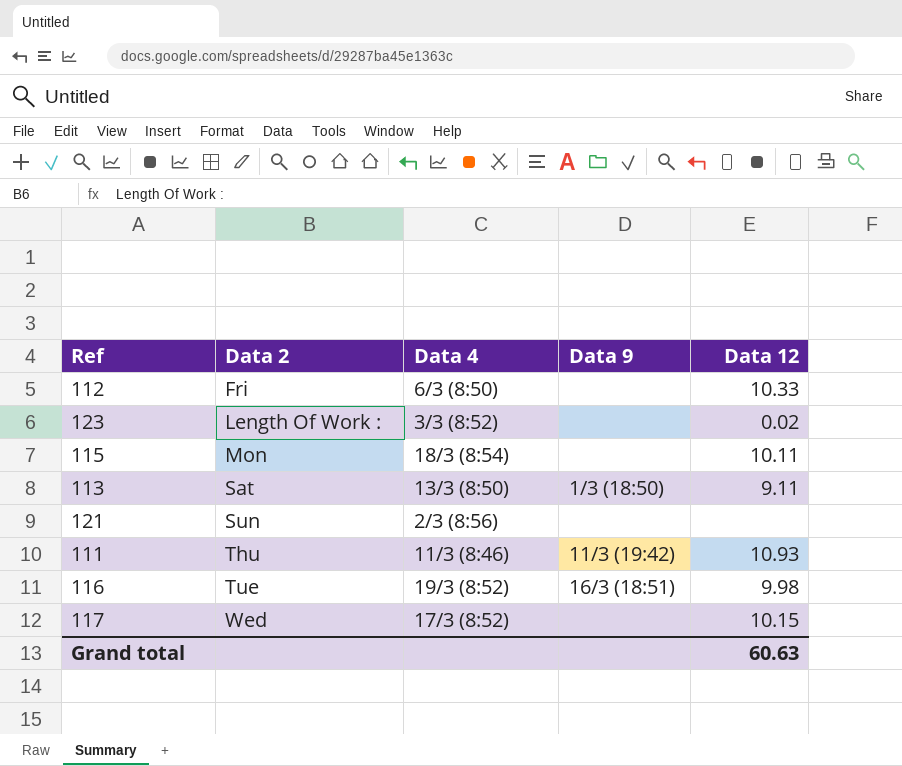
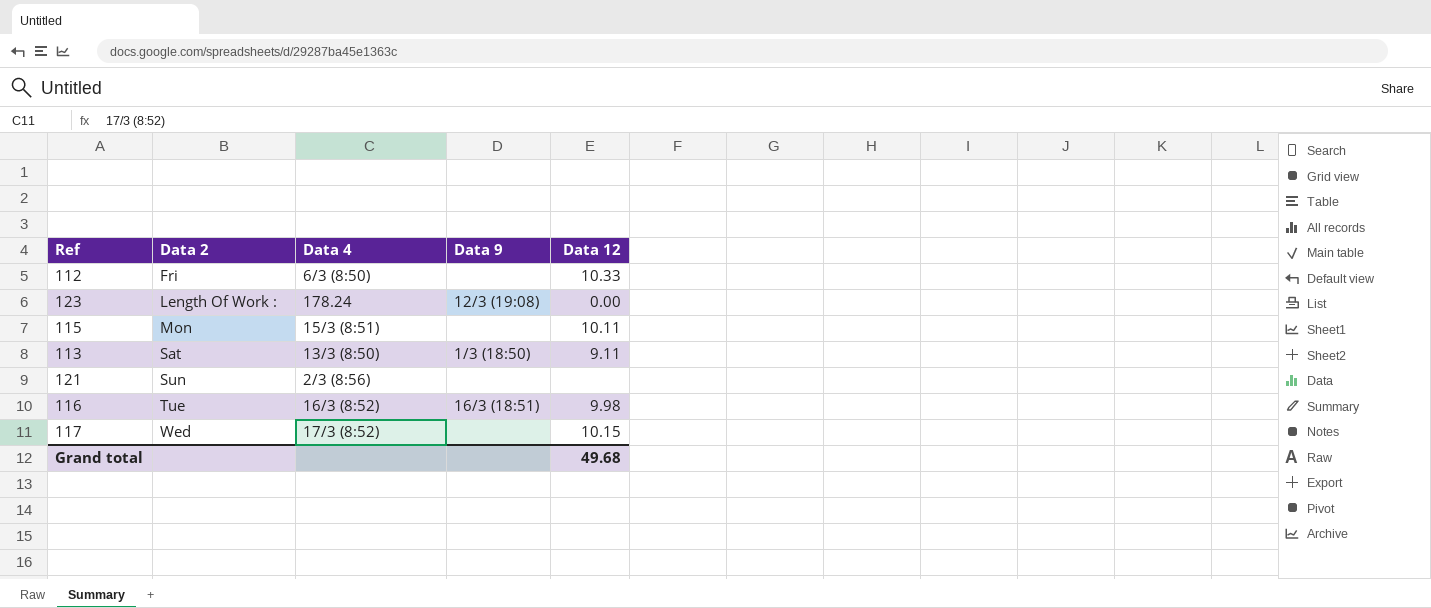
row 111: Thu | 11/3 (8:46) | 11/3 (19:42) | 10.93 -> none
123 | Data 4: 3/3 (8:52) -> 178.24
123 | Data 9: none -> 12/3 (19:08)
123 | Data 12: 0.02 -> 0.00
115 | Data 4: 18/3 (8:54) -> 15/3 (8:51)
116 | Data 4: 19/3 (8:52) -> 16/3 (8:52)
Grand total | Data 12: 60.63 -> 49.68

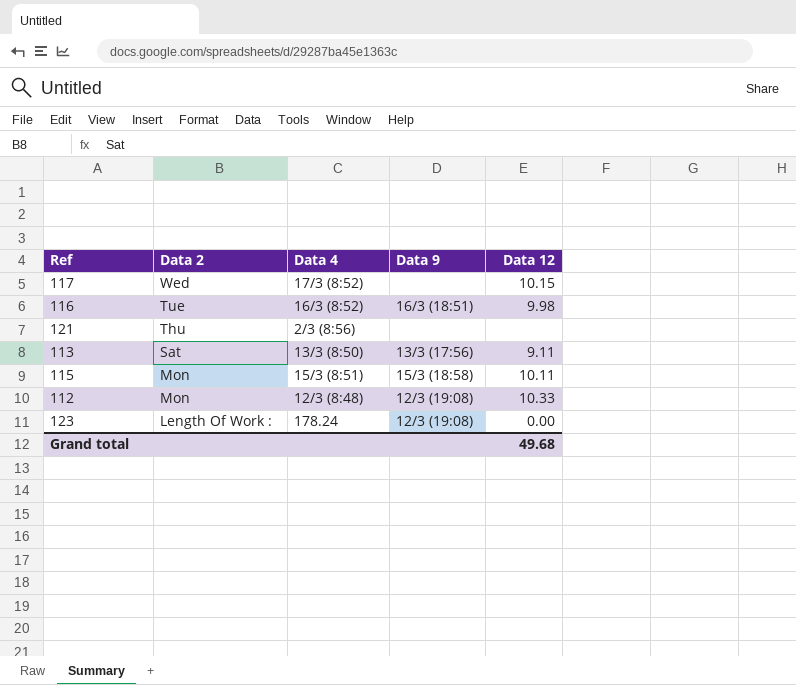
row order: Data 2 ascending -> Data 2 descending
121 | Data 2: Sun -> Thu
113 | Data 9: 1/3 (18:50) -> 13/3 (17:56)
115 | Data 9: none -> 15/3 (18:58)
112 | Data 2: Fri -> Mon
112 | Data 4: 6/3 (8:50) -> 12/3 (8:48)
112 | Data 9: none -> 12/3 (19:08)

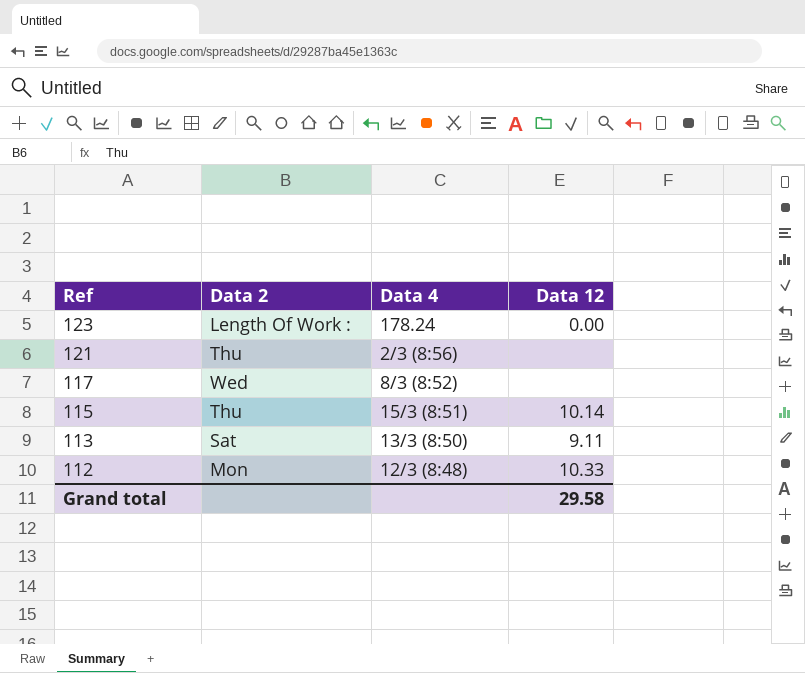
row order: Data 2 descending -> Ref descending
column Data 9 | position: 4 -> none
row 116: Tue | 16/3 (8:52) | 16/3 (18:51) | 9.98 -> none
117 | Data 4: 17/3 (8:52) -> 8/3 (8:52)
117 | Data 12: 10.15 -> none
115 | Data 2: Mon -> Thu
115 | Data 12: 10.11 -> 10.14
Grand total | Data 12: 49.68 -> 29.58

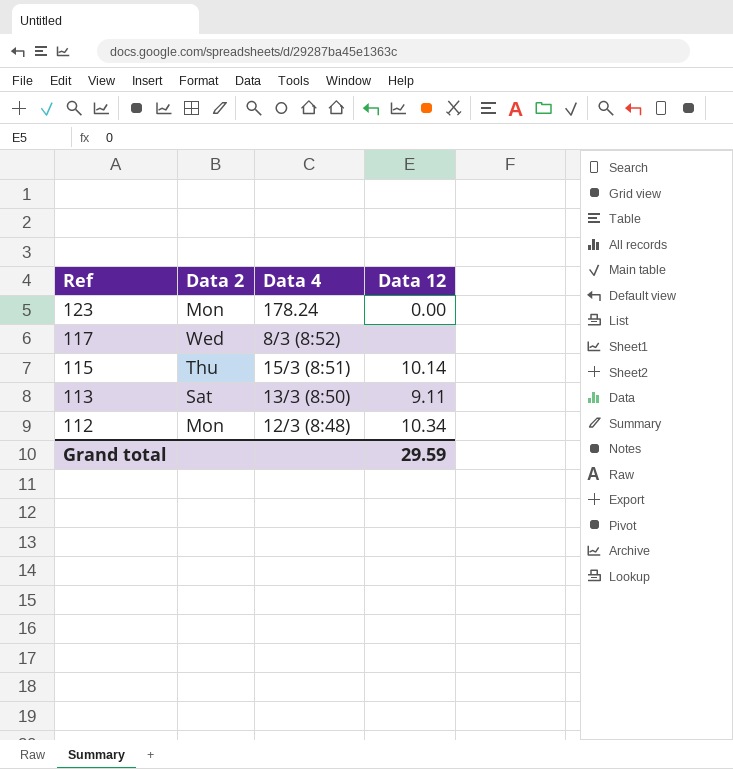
row 121: Thu | 2/3 (8:56) | none -> none
123 | Data 2: Length Of Work : -> Mon
112 | Data 12: 10.33 -> 10.34
Grand total | Data 12: 29.58 -> 29.59

